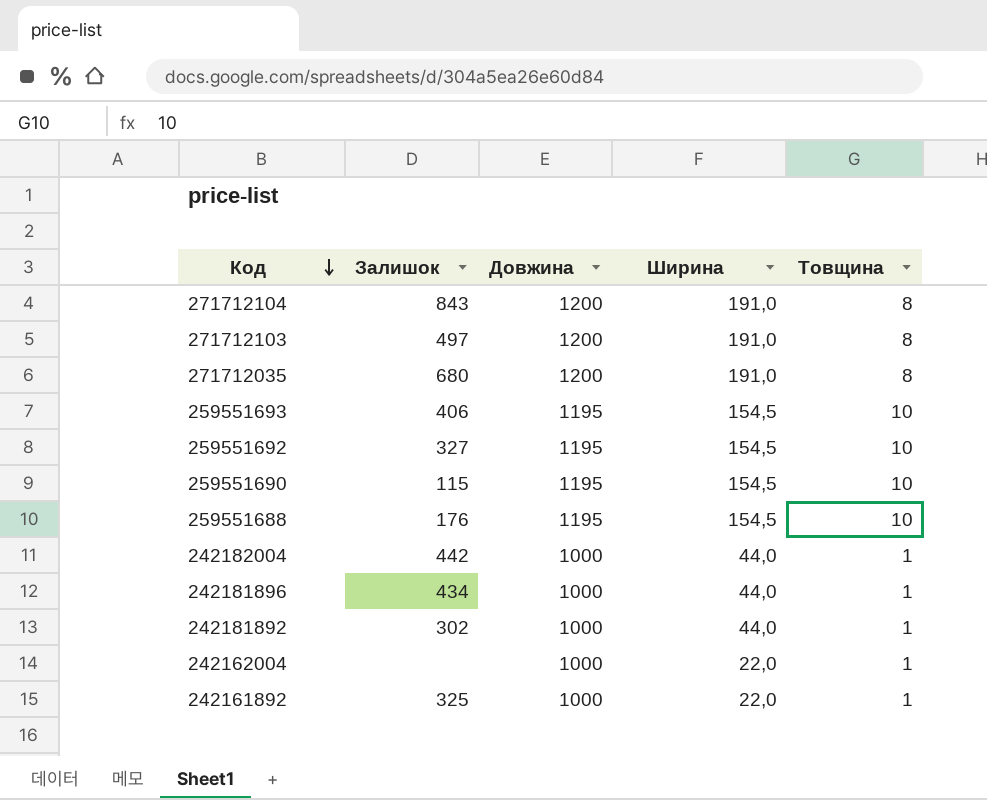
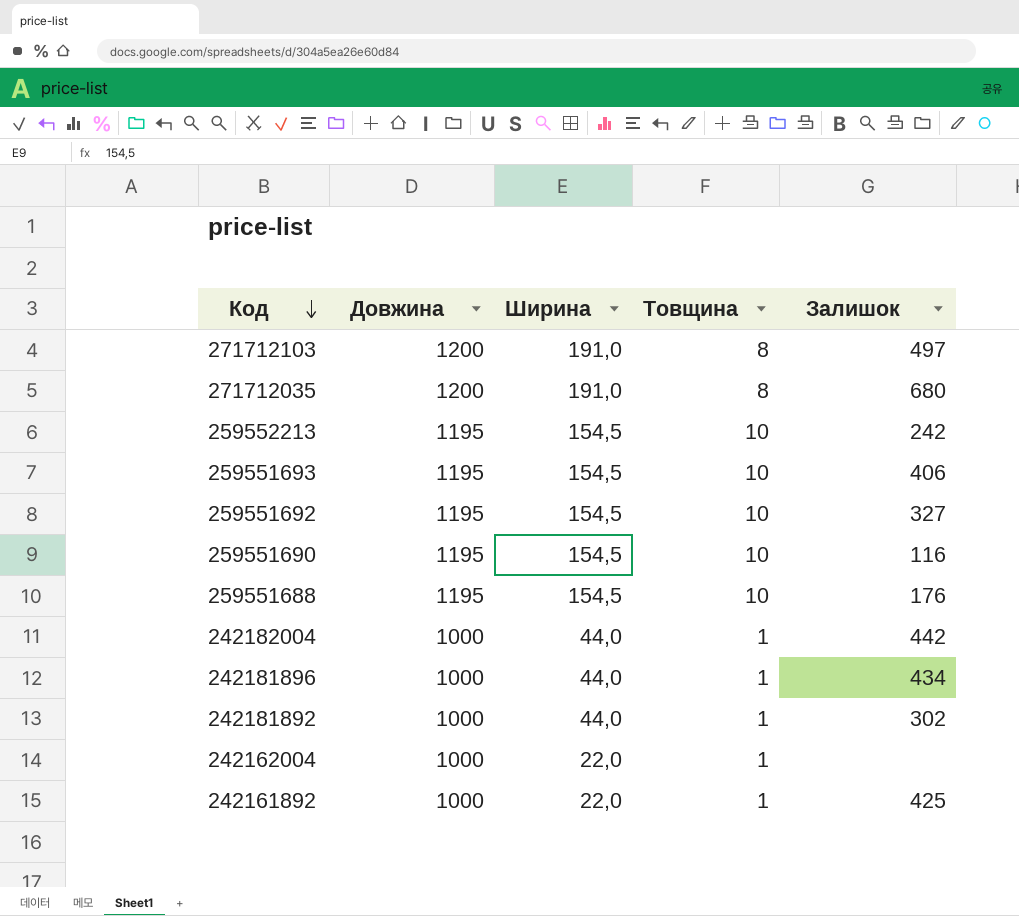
column Залишок | position: 2 -> 5
row 271712104: 843 | 1200 | 191,0 | 8 -> none
row 259552213: none -> 1195 | 154,5 | 10 | 242
259551690 | Залишок: 115 -> 116
242161892 | Залишок: 325 -> 425

